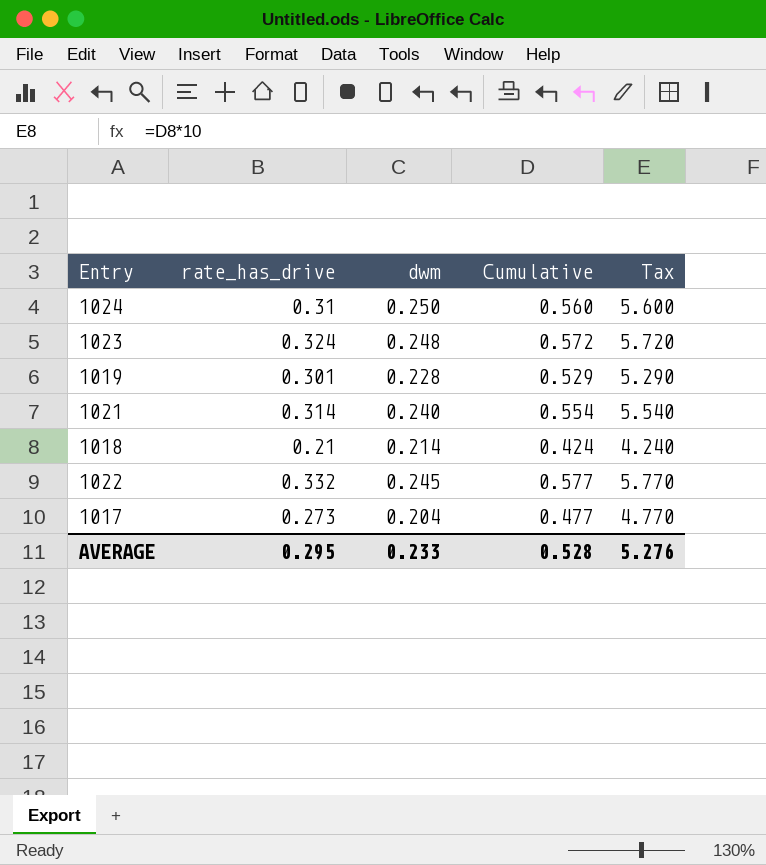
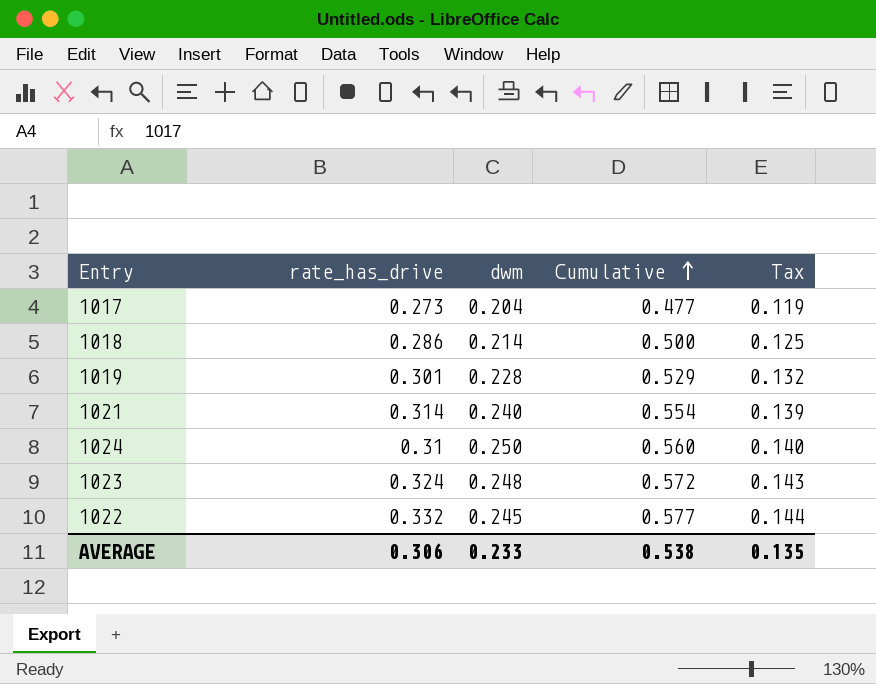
row order: none -> Cumulative ascending
column Tax | formula: [Cumulative] * 10 -> [Cumulative] * 0.25
1018 | rate_has_drive: 0.21 -> 0.286
1018 | Cumulative: 0.424 -> 0.500
AVERAGE | rate_has_drive: 0.295 -> 0.306
AVERAGE | Cumulative: 0.528 -> 0.538
AVERAGE | Tax: 5.276 -> 0.135

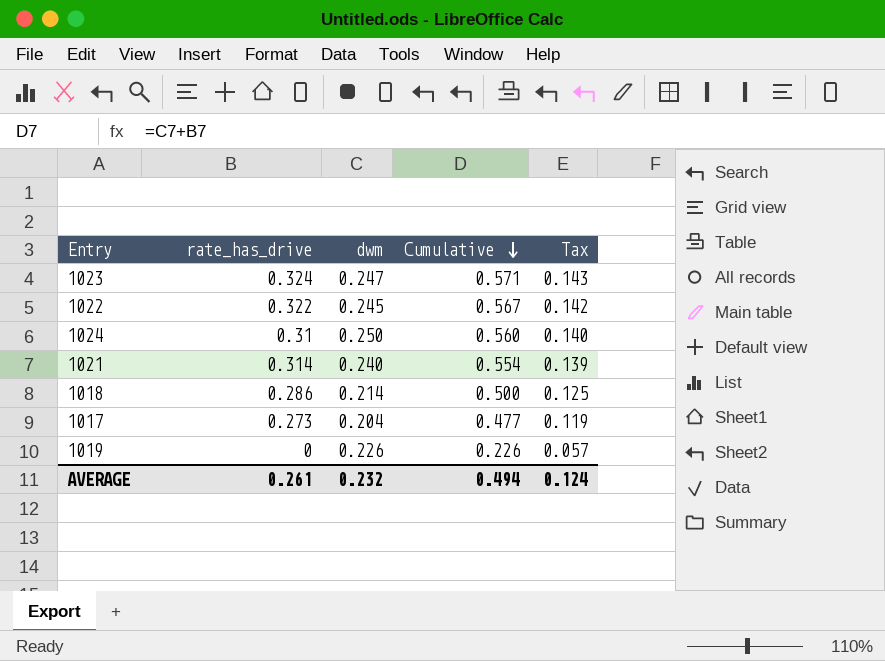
row order: Cumulative ascending -> Cumulative descending
1023 | dwm: 0.248 -> 0.247
1023 | Cumulative: 0.572 -> 0.571
1022 | rate_has_drive: 0.332 -> 0.322
1022 | Cumulative: 0.577 -> 0.567
1022 | Tax: 0.144 -> 0.142
1019 | rate_has_drive: 0.301 -> 0
1019 | dwm: 0.228 -> 0.226
1019 | Cumulative: 0.529 -> 0.226
1019 | Tax: 0.132 -> 0.057
AVERAGE | rate_has_drive: 0.306 -> 0.261
AVERAGE | dwm: 0.233 -> 0.232
AVERAGE | Cumulative: 0.538 -> 0.494
AVERAGE | Tax: 0.135 -> 0.124

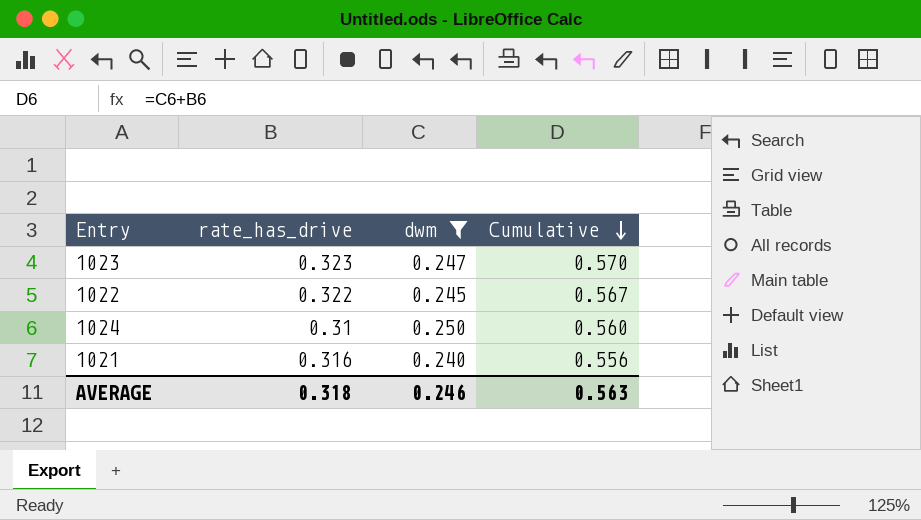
filter: none -> dwm >= 0.240
column Tax | formula: [Cumulative] * 0.25 -> none
1023 | rate_has_drive: 0.324 -> 0.323
1023 | Cumulative: 0.571 -> 0.570
1021 | rate_has_drive: 0.314 -> 0.316
1021 | Cumulative: 0.554 -> 0.556
AVERAGE | rate_has_drive: 0.261 -> 0.318
AVERAGE | dwm: 0.232 -> 0.246
AVERAGE | Cumulative: 0.494 -> 0.563

